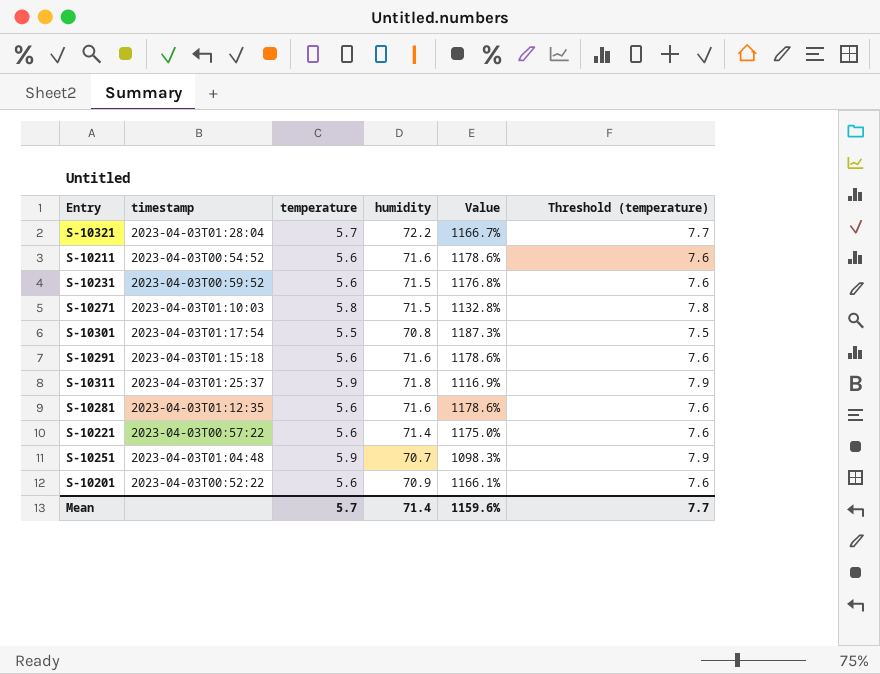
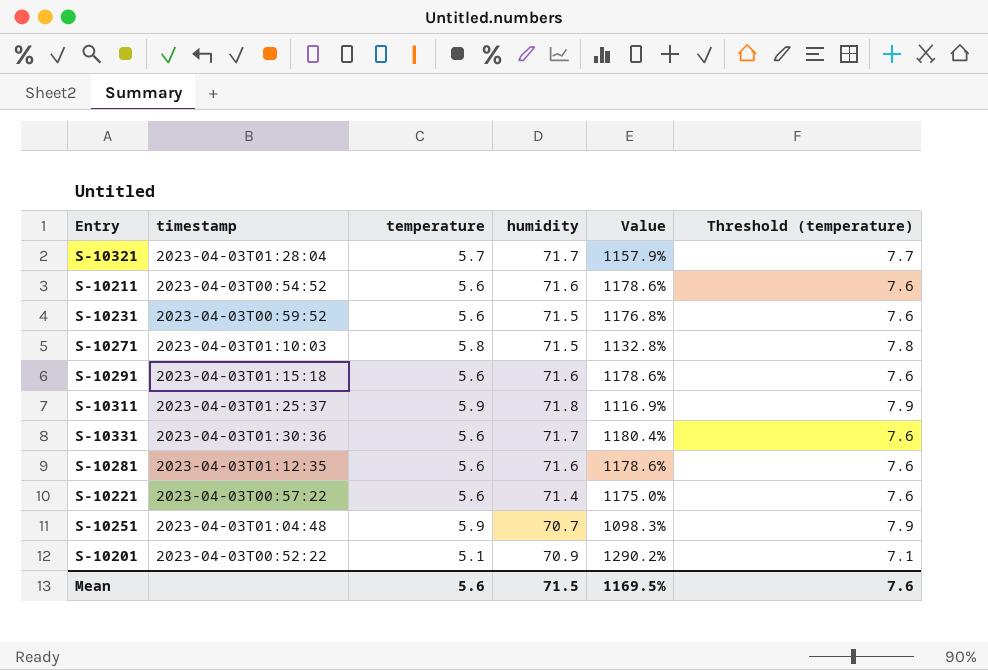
row S-10301: 2023-04-03T01:17:54 | 5.5 | 70.8 | 1187.3% | 7.5 -> none
S-10321 | humidity: 72.2 -> 71.7
S-10321 | Value: 1166.7% -> 1157.9%
row S-10331: none -> 2023-04-03T01:30:36 | 5.6 | 71.7 | 1180.4% | 7.6
S-10201 | temperature: 5.6 -> 5.1
S-10201 | Value: 1166.1% -> 1290.2%
S-10201 | Threshold (temperature): 7.6 -> 7.1
Mean | temperature: 5.7 -> 5.6
Mean | humidity: 71.4 -> 71.5
Mean | Value: 1159.6% -> 1169.5%
Mean | Threshold (temperature): 7.7 -> 7.6

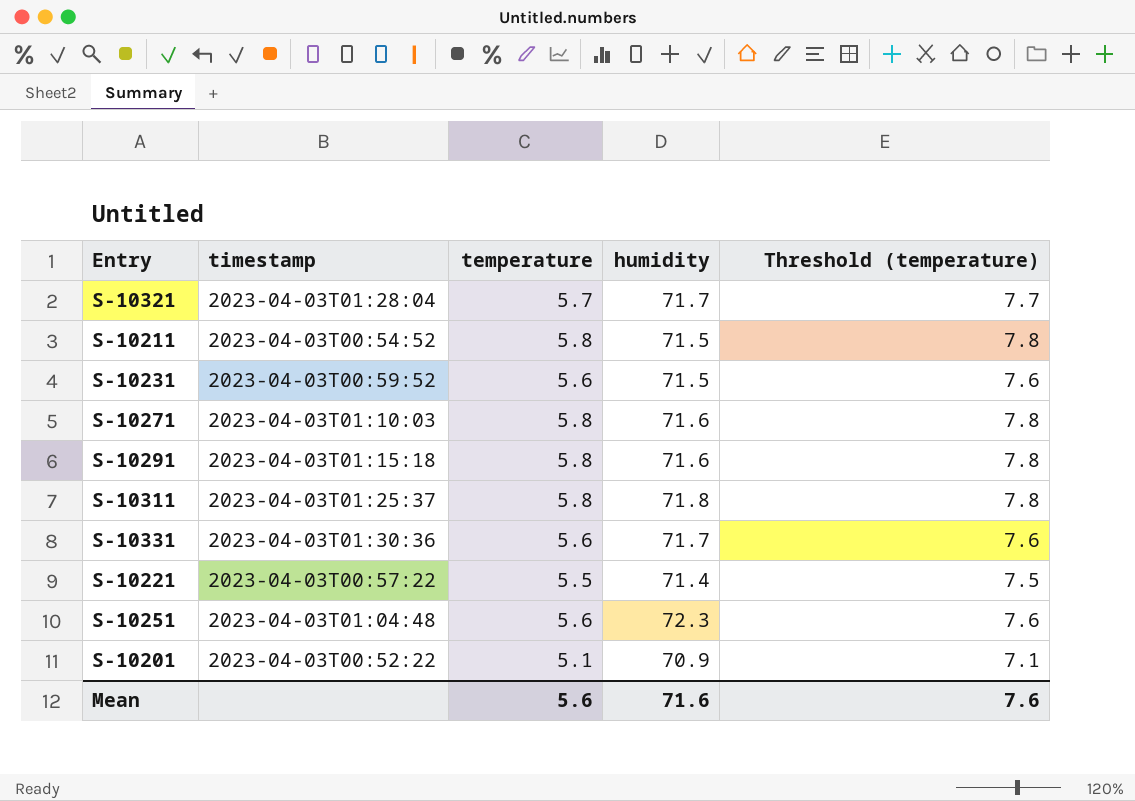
column Value | formula: ([humidity] - [temperature]) / [temperature] -> none
row S-10281: 2023-04-03T01:12:35 | 5.6 | 71.6 | 1178.6% | 7.6 -> none
S-10211 | temperature: 5.6 -> 5.8
S-10211 | humidity: 71.6 -> 71.5
S-10211 | Threshold (temperature): 7.6 -> 7.8
S-10271 | humidity: 71.5 -> 71.6
S-10291 | temperature: 5.6 -> 5.8
S-10291 | Threshold (temperature): 7.6 -> 7.8
S-10311 | temperature: 5.9 -> 5.8
S-10311 | Threshold (temperature): 7.9 -> 7.8
S-10221 | temperature: 5.6 -> 5.5
S-10221 | Threshold (temperature): 7.6 -> 7.5
S-10251 | temperature: 5.9 -> 5.6
S-10251 | humidity: 70.7 -> 72.3
S-10251 | Threshold (temperature): 7.9 -> 7.6
Mean | humidity: 71.5 -> 71.6

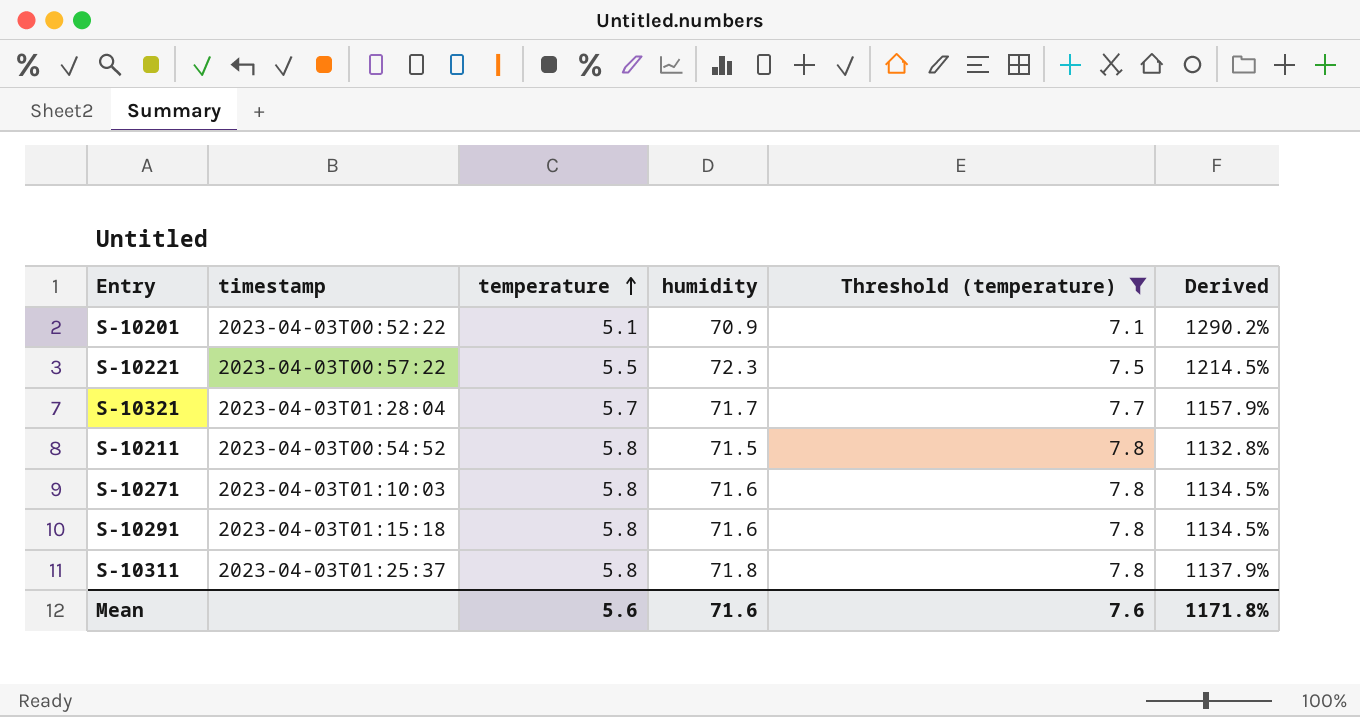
filter: none -> Threshold (temperature) != 7.6
row order: none -> temperature ascending
column Derived | formula: none -> ([humidity] - [temperature]) / [temperature]
S-10221 | humidity: 71.4 -> 72.3

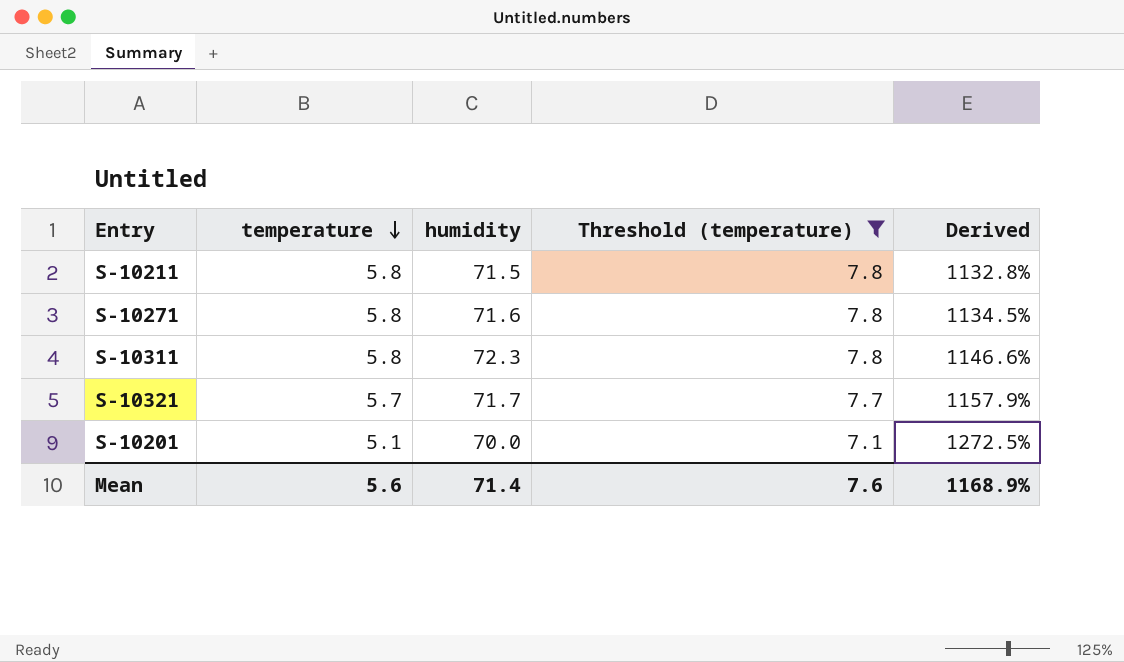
row order: temperature ascending -> temperature descending
column timestamp | position: 2 -> none
row S-10221: 2023-04-03T00:57:22 | 5.5 | 72.3 | 7.5 | 1214.5% -> none
row S-10291: 2023-04-03T01:15:18 | 5.8 | 71.6 | 7.8 | 1134.5% -> none
S-10311 | humidity: 71.8 -> 72.3
S-10311 | Derived: 1137.9% -> 1146.6%
S-10201 | humidity: 70.9 -> 70.0
S-10201 | Derived: 1290.2% -> 1272.5%
Mean | humidity: 71.6 -> 71.4
Mean | Derived: 1171.8% -> 1168.9%

